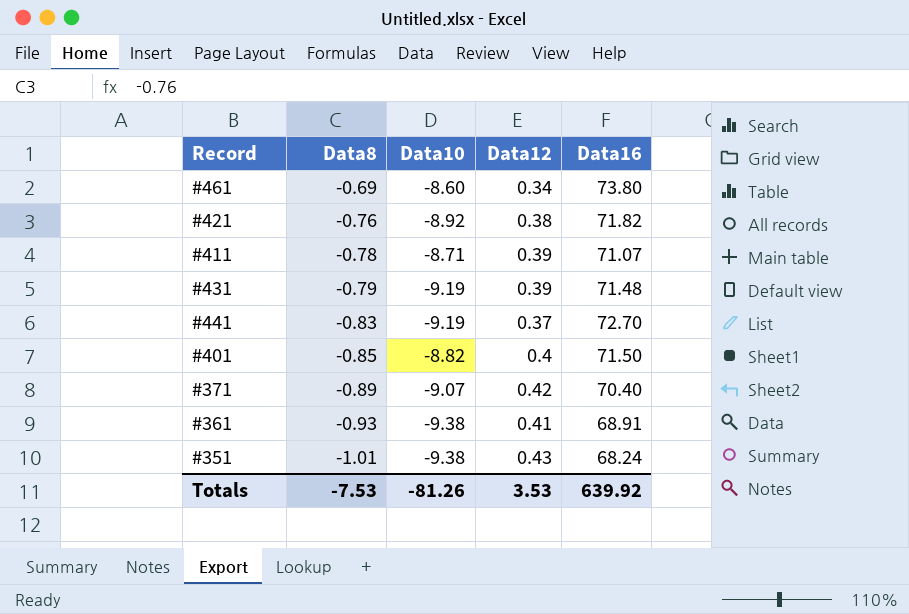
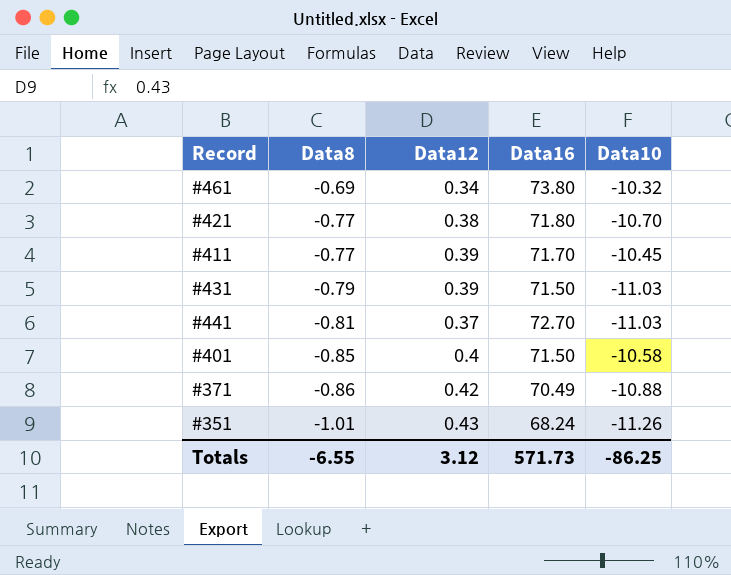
column Data10 | position: 3 -> 5
row #361: -0.93 | -9.38 | 0.41 | 68.91 -> none
#461 | Data10: -8.60 -> -10.32
#421 | Data8: -0.76 -> -0.77
#421 | Data16: 71.82 -> 71.80
#421 | Data10: -8.92 -> -10.70
#411 | Data8: -0.78 -> -0.77
#411 | Data16: 71.07 -> 71.70
#411 | Data10: -8.71 -> -10.45
#431 | Data16: 71.48 -> 71.50
#431 | Data10: -9.19 -> -11.03
#441 | Data8: -0.83 -> -0.81
#441 | Data10: -9.19 -> -11.03
#401 | Data10: -8.82 -> -10.58
#371 | Data8: -0.89 -> -0.86
#371 | Data16: 70.40 -> 70.49
#371 | Data10: -9.07 -> -10.88
#351 | Data10: -9.38 -> -11.26
Totals | Data8: -7.53 -> -6.55
Totals | Data12: 3.53 -> 3.12
Totals | Data16: 639.92 -> 571.73
Totals | Data10: -81.26 -> -86.25

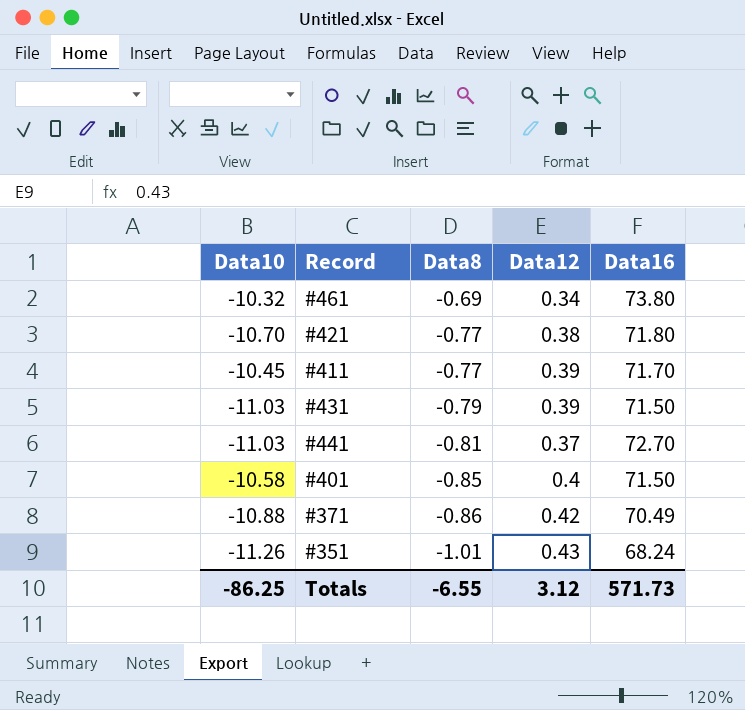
column Data10 | position: 5 -> 1

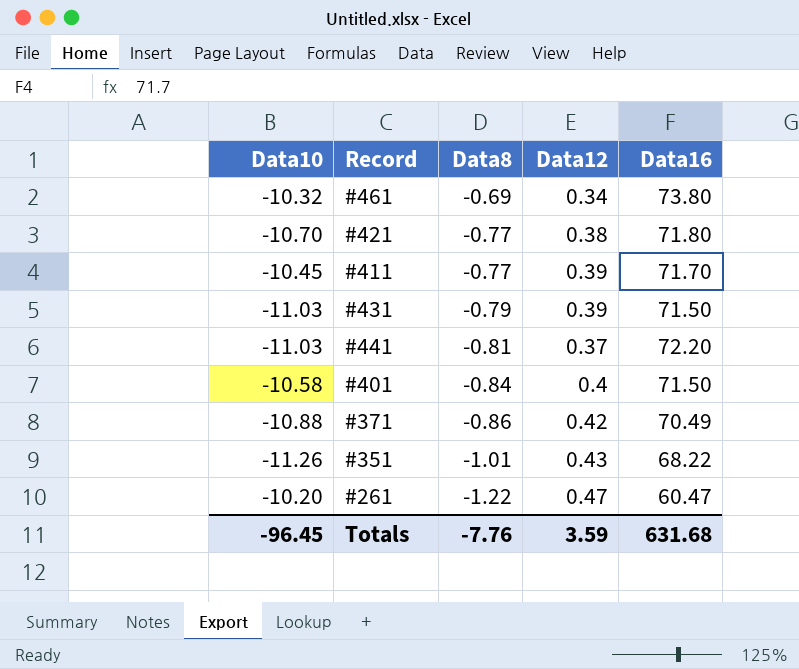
#441 | Data16: 72.70 -> 72.20
#401 | Data8: -0.85 -> -0.84
#351 | Data16: 68.24 -> 68.22
row #261: none -> -10.20 | -1.22 | 0.47 | 60.47
Totals | Data10: -86.25 -> -96.45
Totals | Data8: -6.55 -> -7.76
Totals | Data12: 3.12 -> 3.59
Totals | Data16: 571.73 -> 631.68

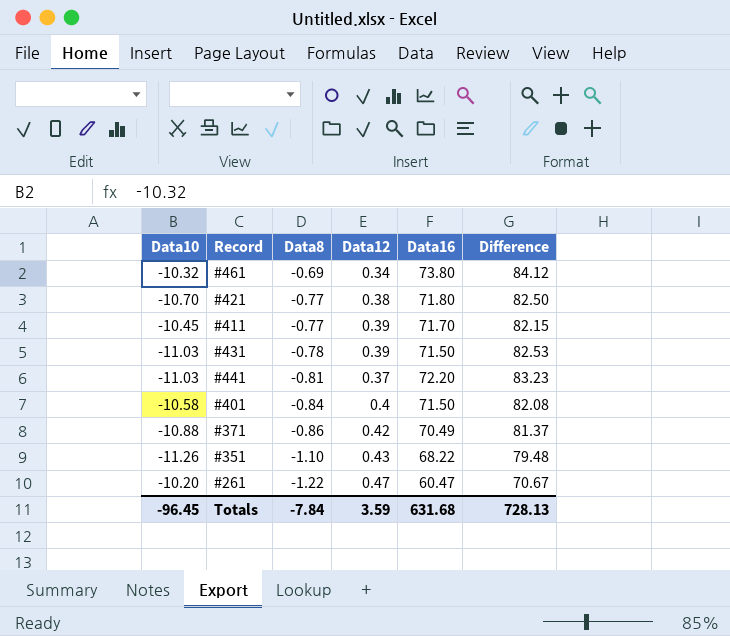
column Difference | formula: none -> [Data16] - [Data10]
#431 | Data8: -0.79 -> -0.78
#351 | Data8: -1.01 -> -1.10
Totals | Data8: -7.76 -> -7.84

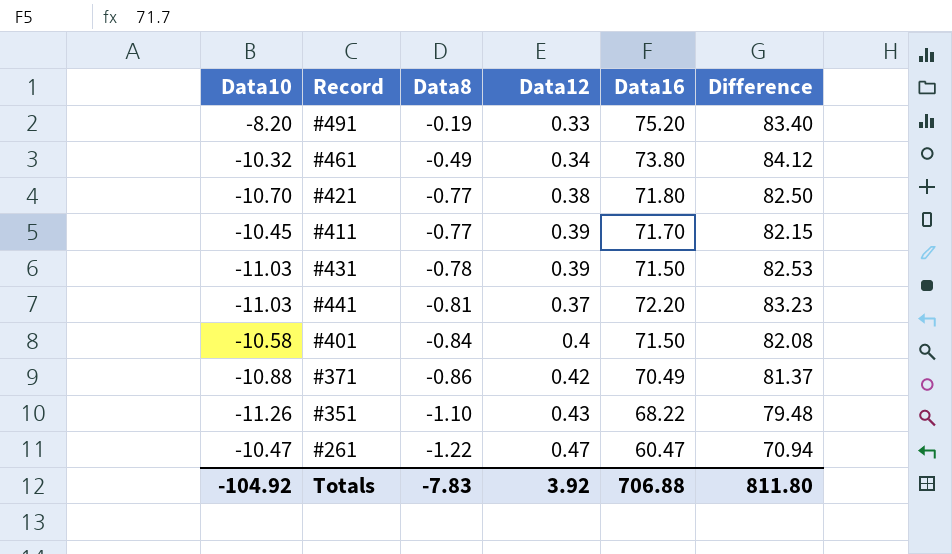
row #491: none -> -8.20 | -0.19 | 0.33 | 75.20 | 83.40
#461 | Data8: -0.69 -> -0.49
#261 | Data10: -10.20 -> -10.47
#261 | Difference: 70.67 -> 70.94
Totals | Data10: -96.45 -> -104.92
Totals | Data8: -7.84 -> -7.83
Totals | Data12: 3.59 -> 3.92
Totals | Data16: 631.68 -> 706.88
Totals | Difference: 728.13 -> 811.80

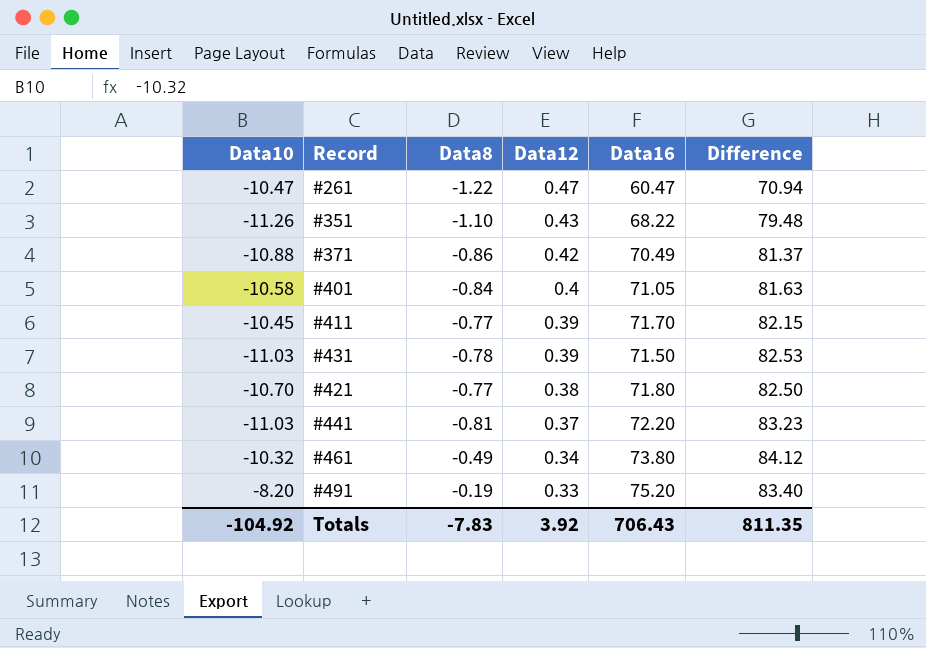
row order: Data8 descending -> Data12 descending
#401 | Data16: 71.50 -> 71.05
#401 | Difference: 82.08 -> 81.63
Totals | Data16: 706.88 -> 706.43
Totals | Difference: 811.80 -> 811.35

